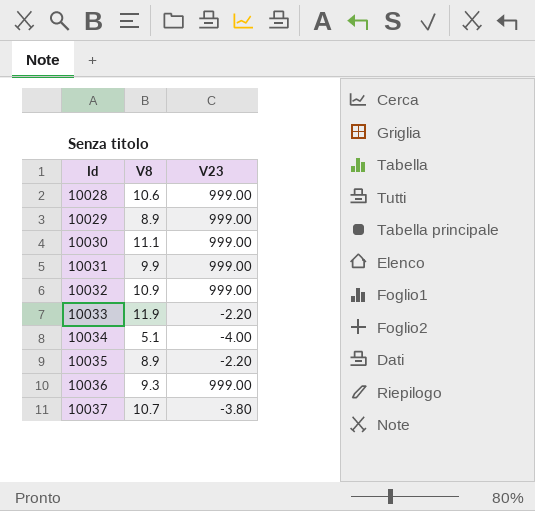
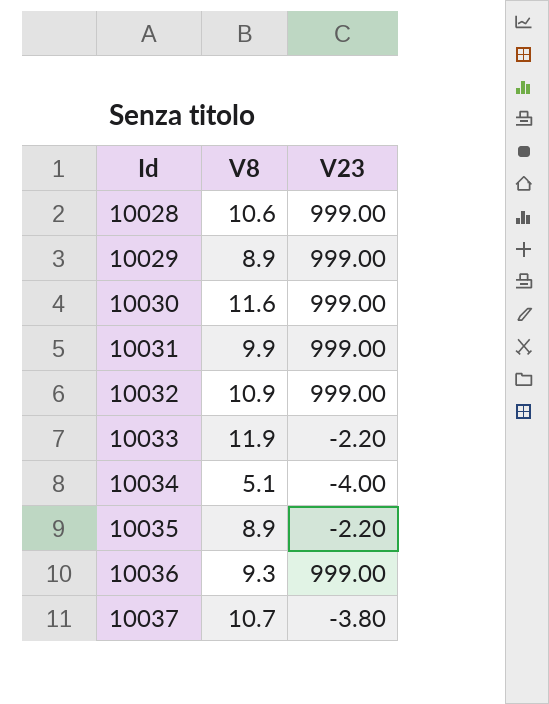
10030 | V8: 11.1 -> 11.6

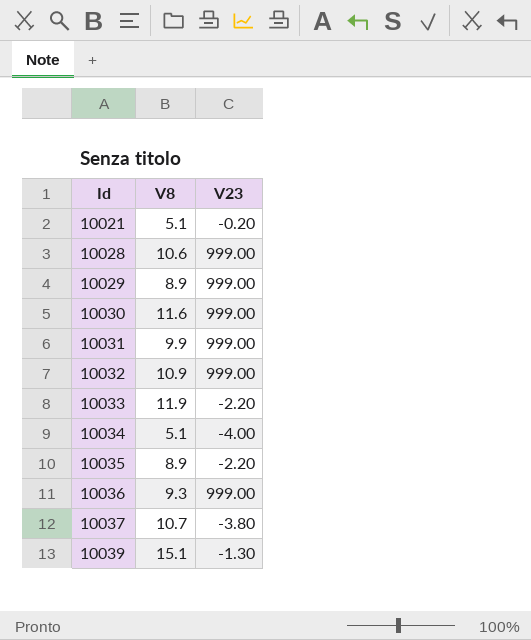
row 10021: none -> 5.1 | -0.20
row 10039: none -> 15.1 | -1.30

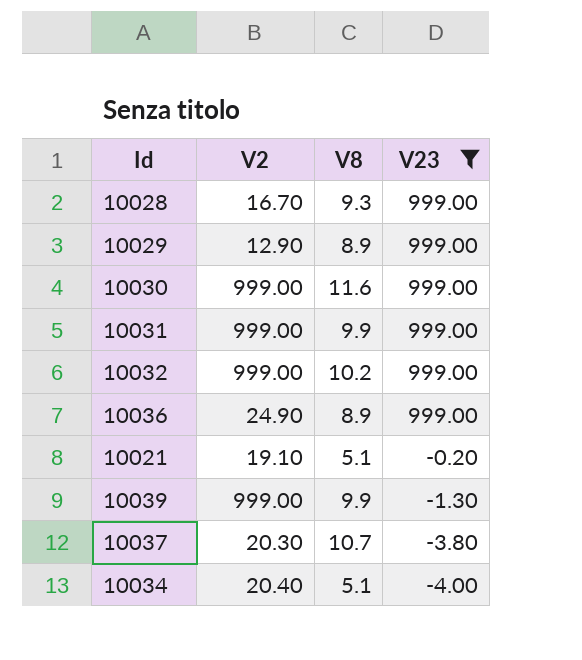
filter: none -> V23 != -2.20
row order: Id ascending -> V23 descending
column V2 | position: none -> 2
10028 | V8: 10.6 -> 9.3
10032 | V8: 10.9 -> 10.2
10036 | V8: 9.3 -> 8.9
10039 | V8: 15.1 -> 9.9

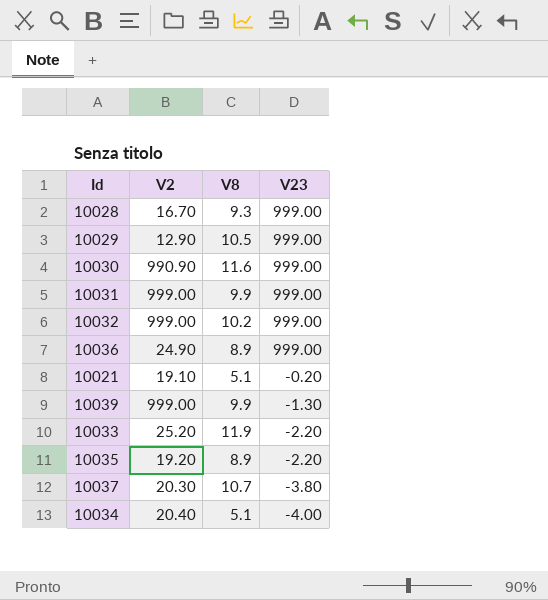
filter: V23 != -2.20 -> none
10029 | V8: 8.9 -> 10.5
10030 | V2: 999.00 -> 990.90

